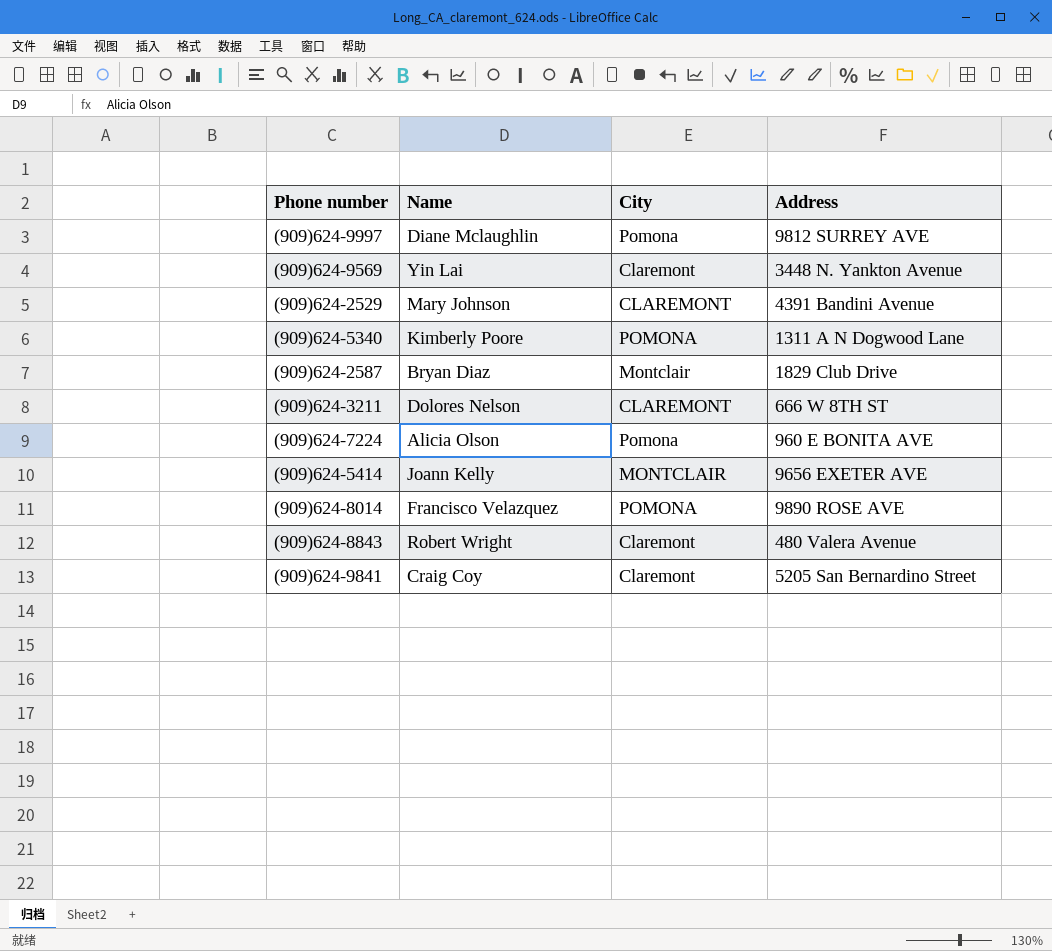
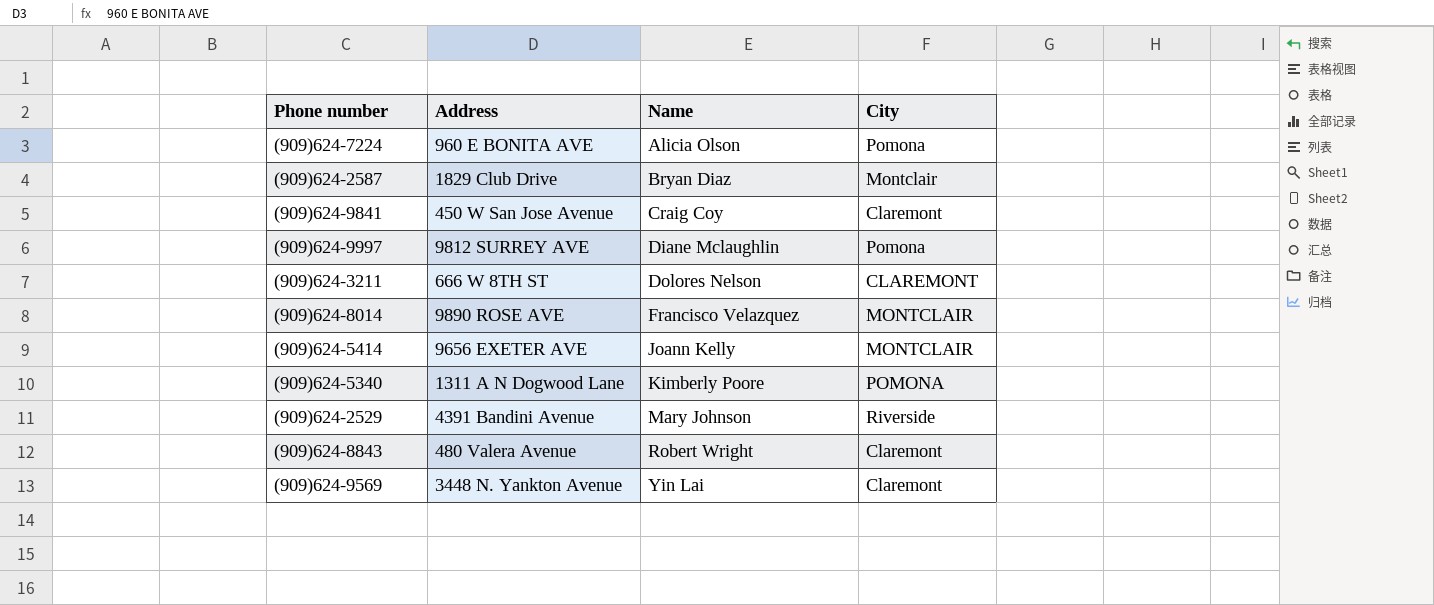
row order: none -> Name ascending
column Address | position: 4 -> 2
(909)624-9841 | Address: 5205 San Bernardino Street -> 450 W San Jose Avenue
(909)624-8014 | City: POMONA -> MONTCLAIR
(909)624-2529 | City: CLAREMONT -> Riverside

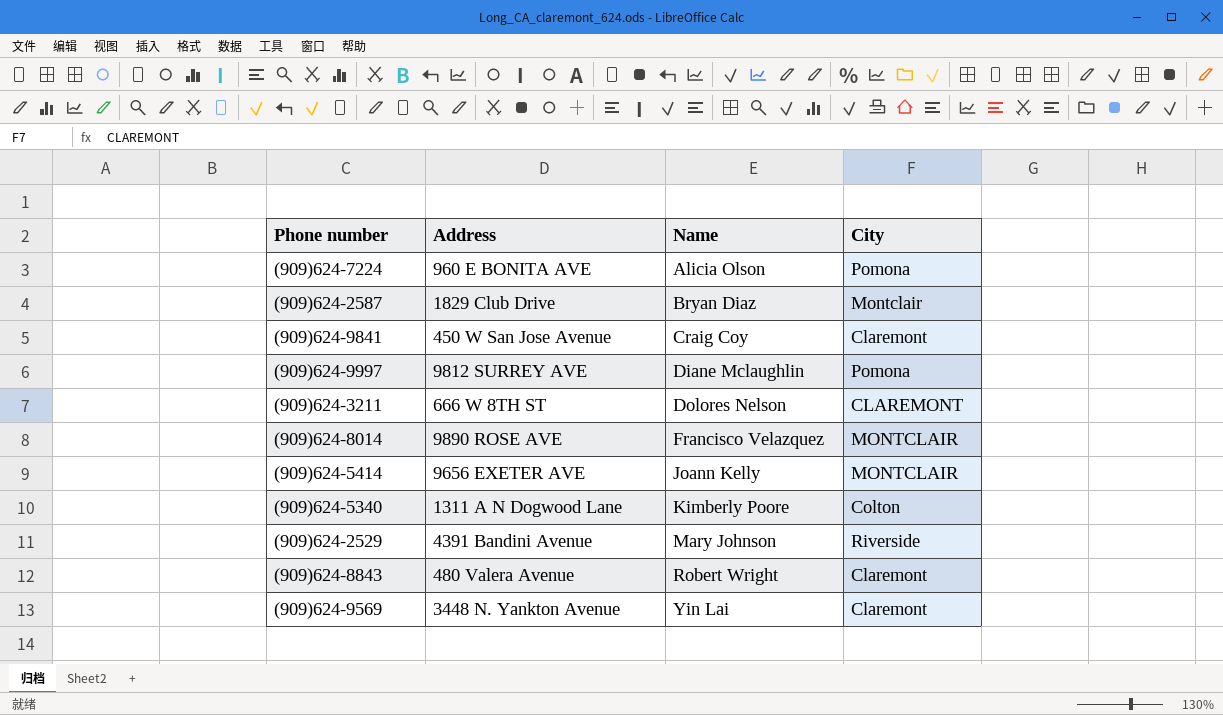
(909)624-5340 | City: POMONA -> Colton

